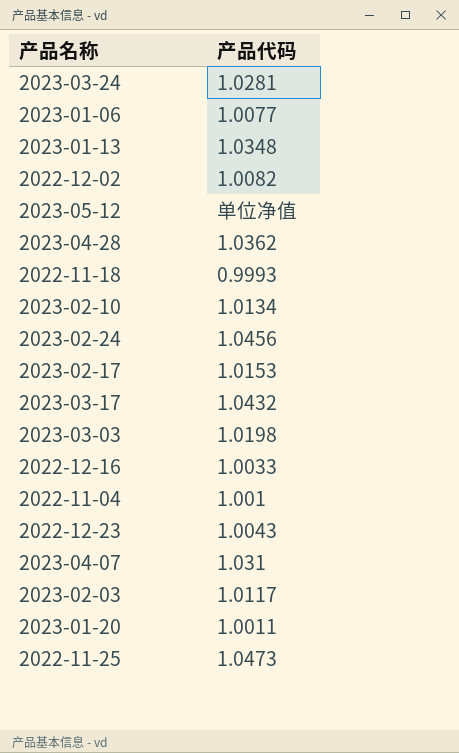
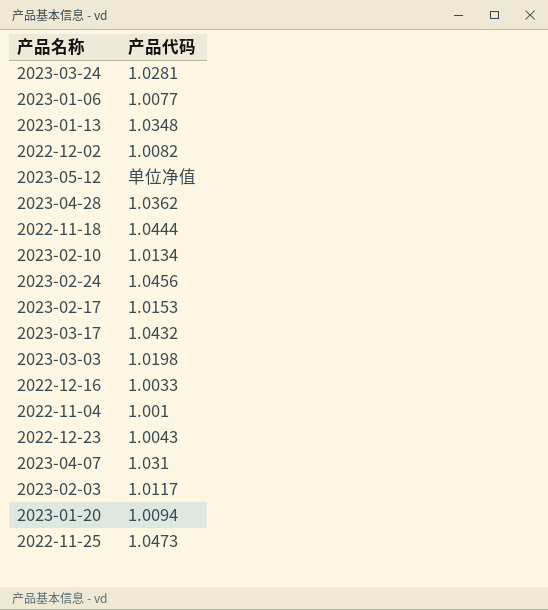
2022-11-18 | 产品代码: 0.9993 -> 1.0444
2023-01-20 | 产品代码: 1.0011 -> 1.0094

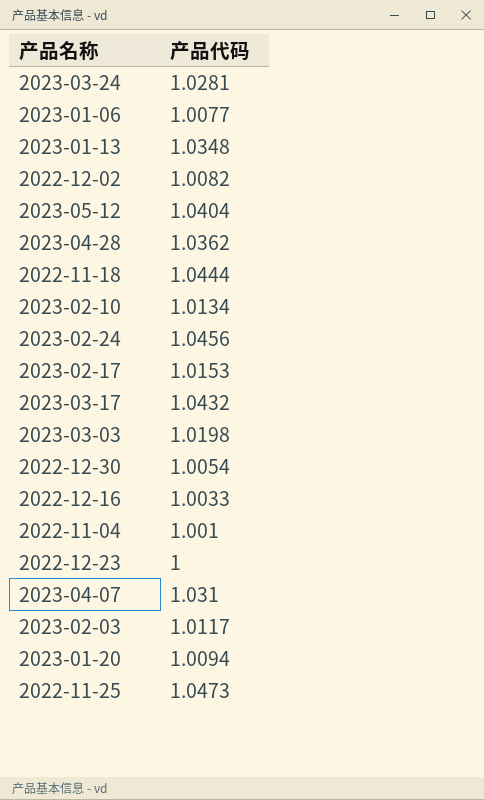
2023-05-12 | 产品代码: 单位净值 -> 1.0404
row 2022-12-30: none -> 1.0054
2022-12-23 | 产品代码: 1.0043 -> 1

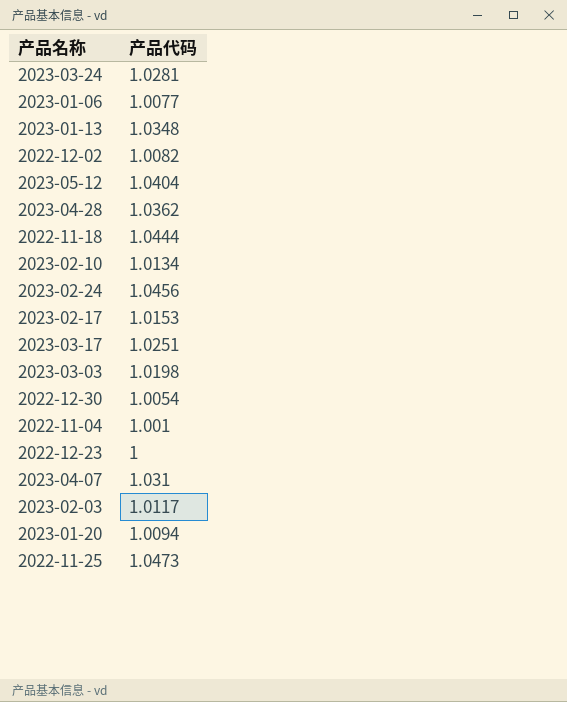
row 2022-12-16: 1.0033 -> none
2023-03-17 | 产品代码: 1.0432 -> 1.0251

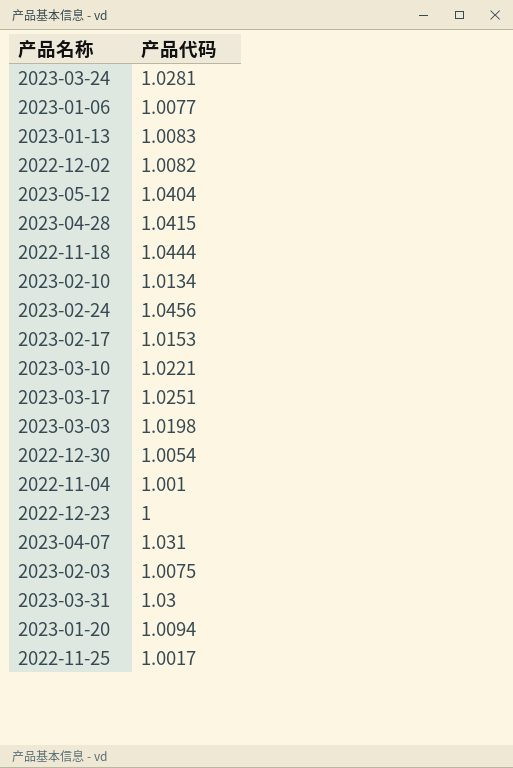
2023-01-13 | 产品代码: 1.0348 -> 1.0083
2023-04-28 | 产品代码: 1.0362 -> 1.0415
row 2023-03-10: none -> 1.0221
2023-02-03 | 产品代码: 1.0117 -> 1.0075
row 2023-03-31: none -> 1.03
2022-11-25 | 产品代码: 1.0473 -> 1.0017

